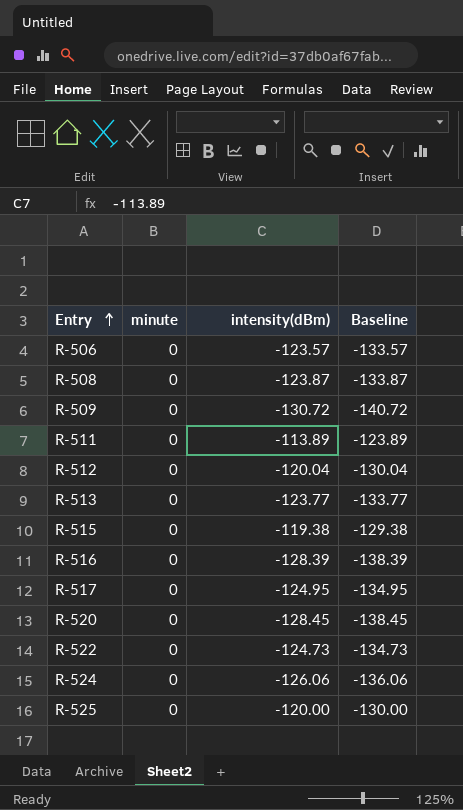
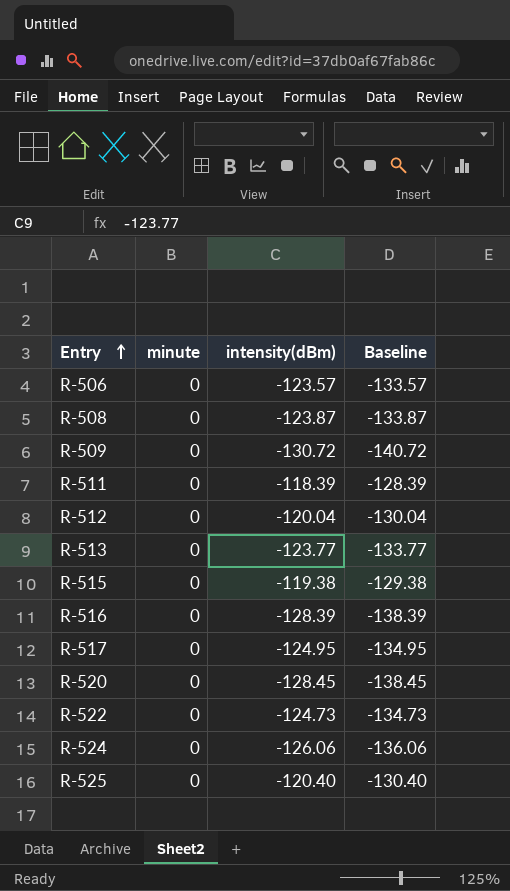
R-511 | intensity(dBm): -113.89 -> -118.39
R-511 | Baseline: -123.89 -> -128.39
R-525 | intensity(dBm): -120.00 -> -120.40
R-525 | Baseline: -130.00 -> -130.40

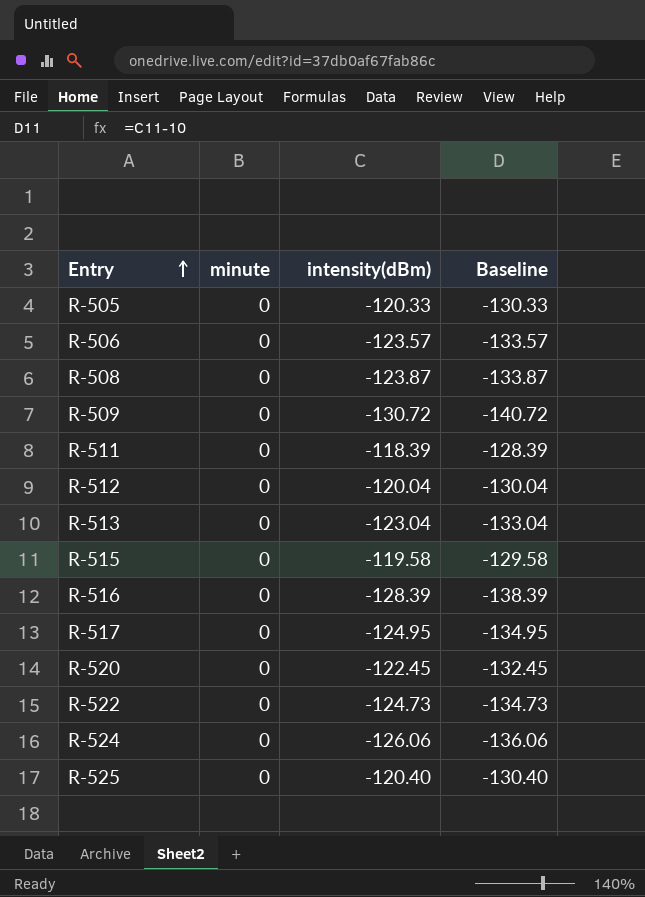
row R-505: none -> 0 | -120.33 | -130.33
R-513 | intensity(dBm): -123.77 -> -123.04
R-513 | Baseline: -133.77 -> -133.04
R-515 | intensity(dBm): -119.38 -> -119.58
R-515 | Baseline: -129.38 -> -129.58
R-520 | intensity(dBm): -128.45 -> -122.45
R-520 | Baseline: -138.45 -> -132.45

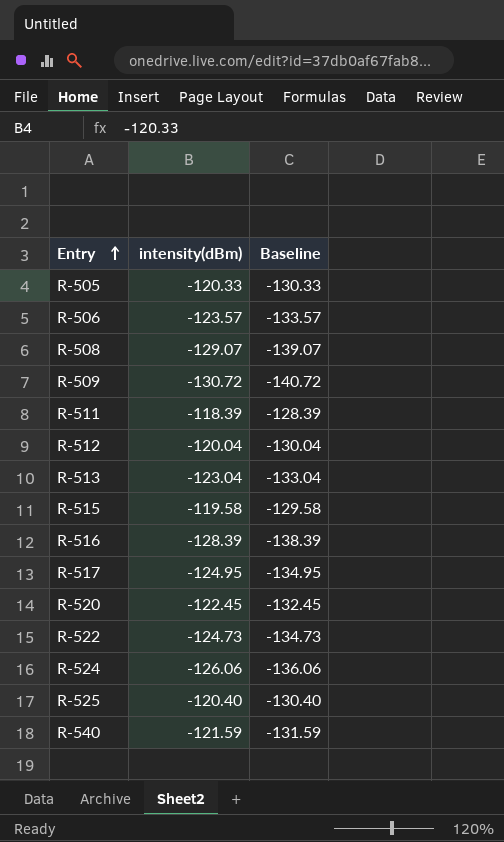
column minute | position: 2 -> none
R-508 | intensity(dBm): -123.87 -> -129.07
R-508 | Baseline: -133.87 -> -139.07
row R-540: none -> -121.59 | -131.59

